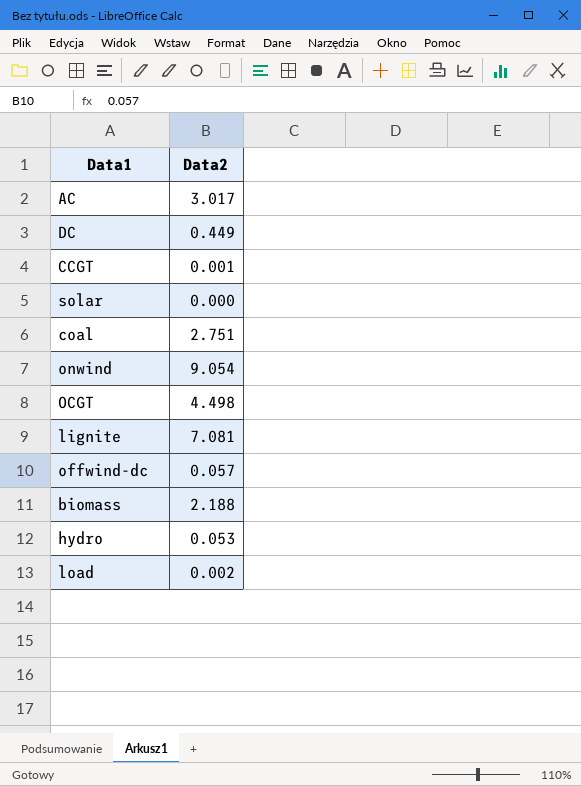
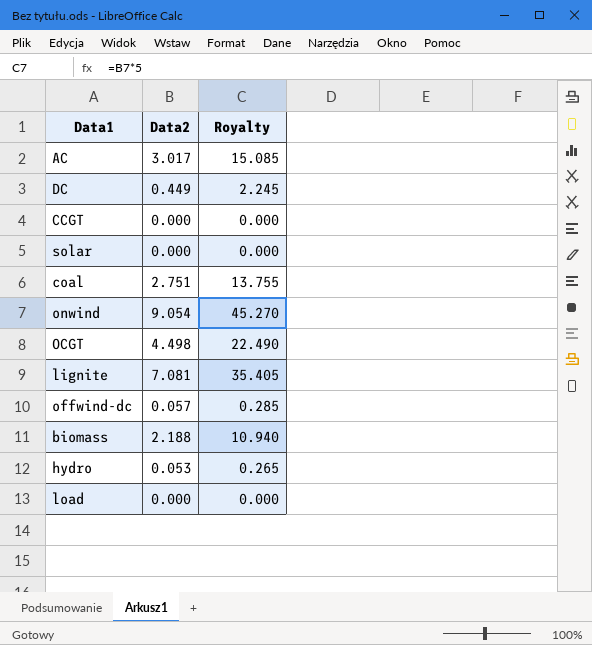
column Royalty | formula: none -> [Data2] * 5
CCGT | Data2: 0.001 -> 0.000
load | Data2: 0.002 -> 0.000

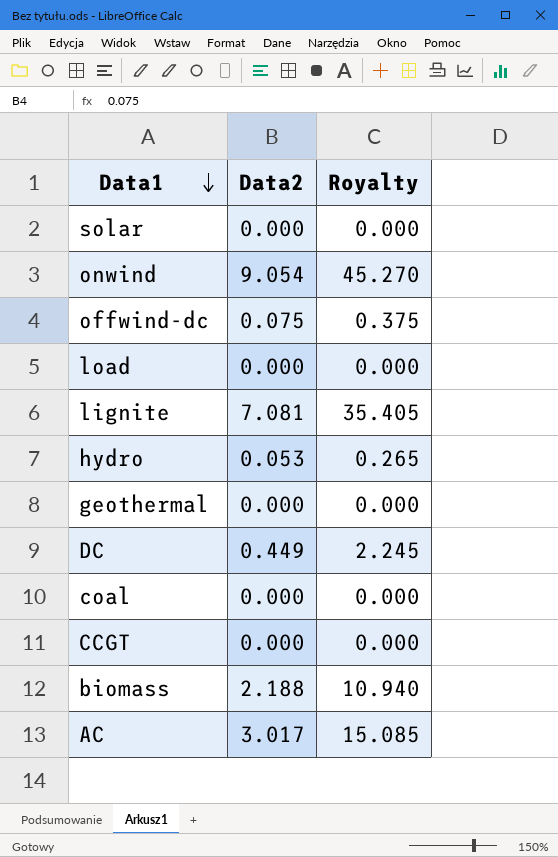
row order: none -> Data1 descending
row OCGT: 4.498 | 22.490 -> none
offwind-dc | Data2: 0.057 -> 0.075
offwind-dc | Royalty: 0.285 -> 0.375
row geothermal: none -> 0.000 | 0.000
coal | Data2: 2.751 -> 0.000
coal | Royalty: 13.755 -> 0.000

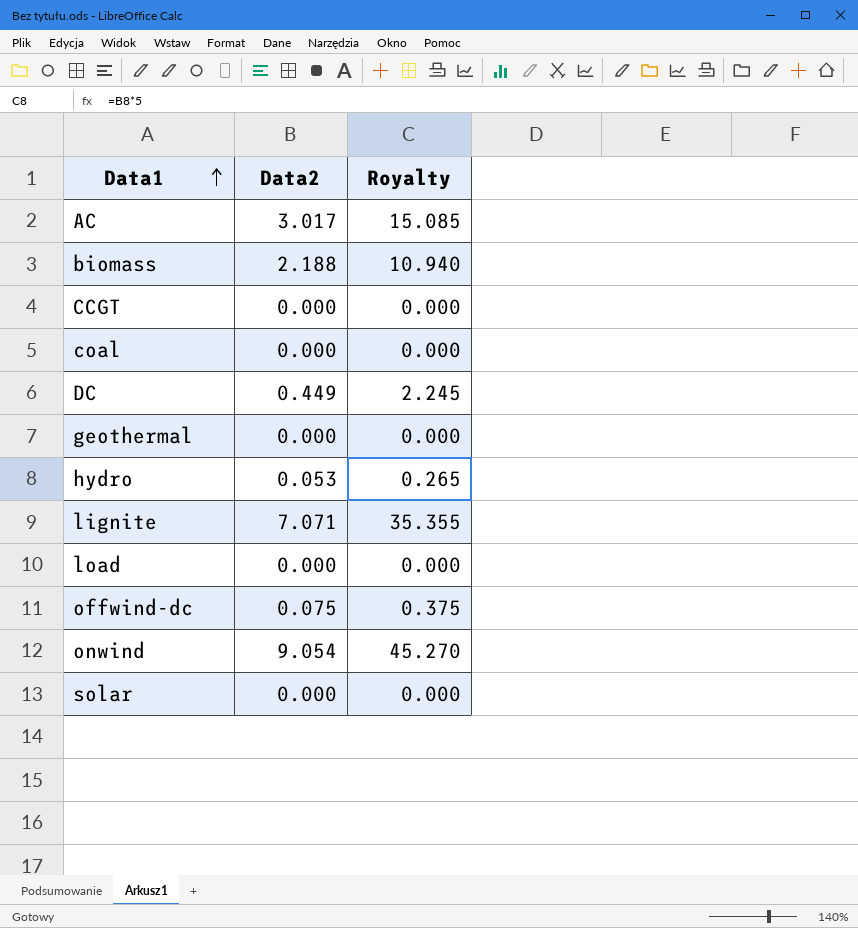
row order: Data1 descending -> Data1 ascending
lignite | Data2: 7.081 -> 7.071
lignite | Royalty: 35.405 -> 35.355

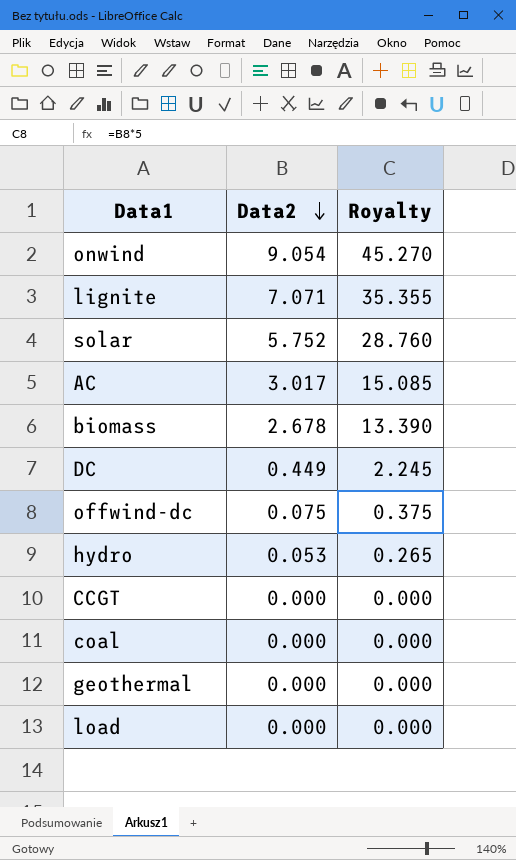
row order: Data1 ascending -> Data2 descending
solar | Data2: 0.000 -> 5.752
solar | Royalty: 0.000 -> 28.760
biomass | Data2: 2.188 -> 2.678
biomass | Royalty: 10.940 -> 13.390

